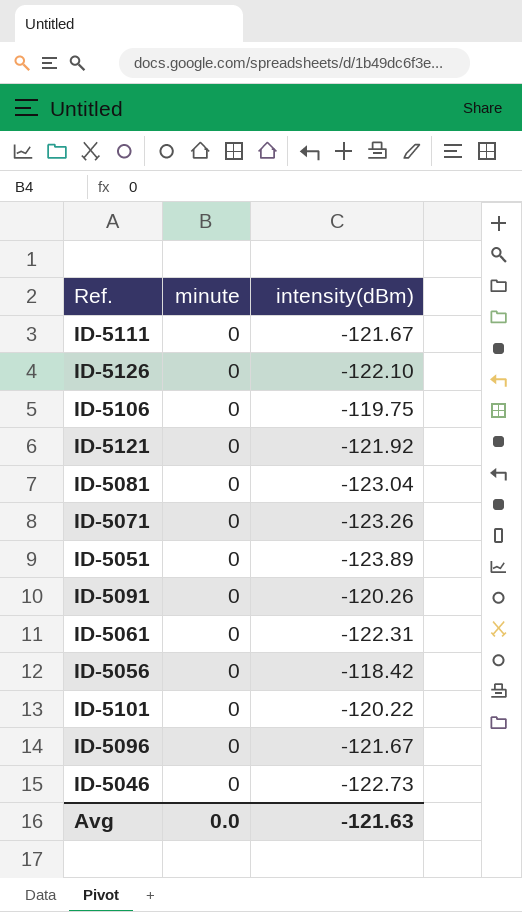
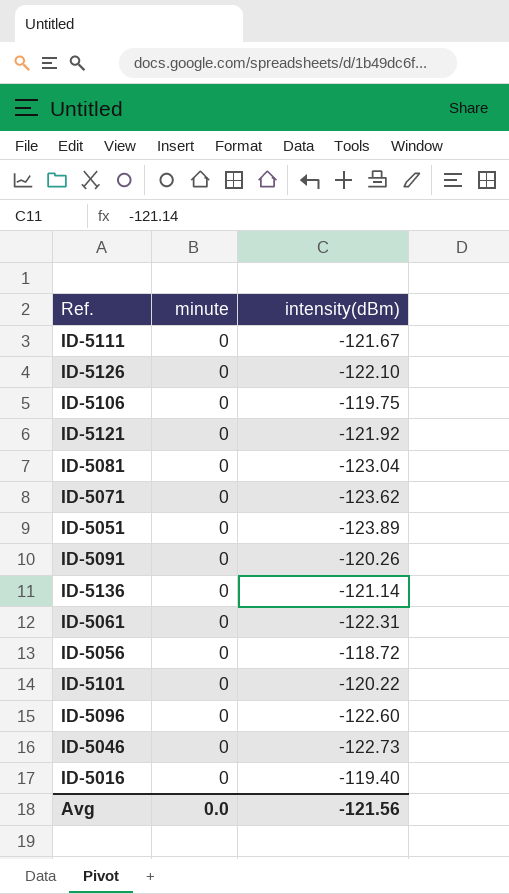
ID-5071 | intensity(dBm): -123.26 -> -123.62
row ID-5136: none -> 0 | -121.14
ID-5056 | intensity(dBm): -118.42 -> -118.72
ID-5096 | intensity(dBm): -121.67 -> -122.60
row ID-5016: none -> 0 | -119.40
Avg | intensity(dBm): -121.63 -> -121.56

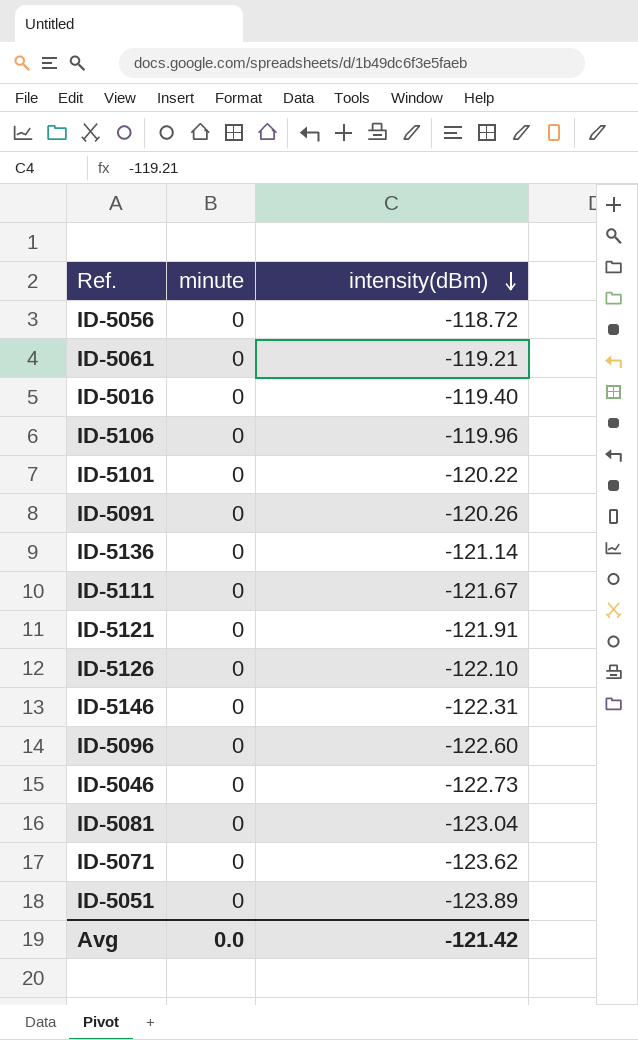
row order: none -> intensity(dBm) descending
ID-5061 | intensity(dBm): -122.31 -> -119.21
ID-5106 | intensity(dBm): -119.75 -> -119.96
ID-5121 | intensity(dBm): -121.92 -> -121.91
row ID-5146: none -> 0 | -122.31
Avg | intensity(dBm): -121.56 -> -121.42

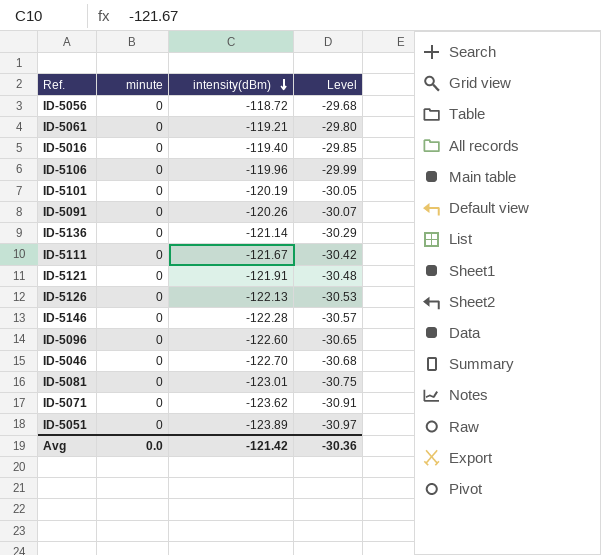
column Level | formula: none -> [intensity(dBm)] * 0.25
ID-5101 | intensity(dBm): -120.22 -> -120.19
ID-5126 | intensity(dBm): -122.10 -> -122.13
ID-5146 | intensity(dBm): -122.31 -> -122.28
ID-5046 | intensity(dBm): -122.73 -> -122.70
ID-5081 | intensity(dBm): -123.04 -> -123.01

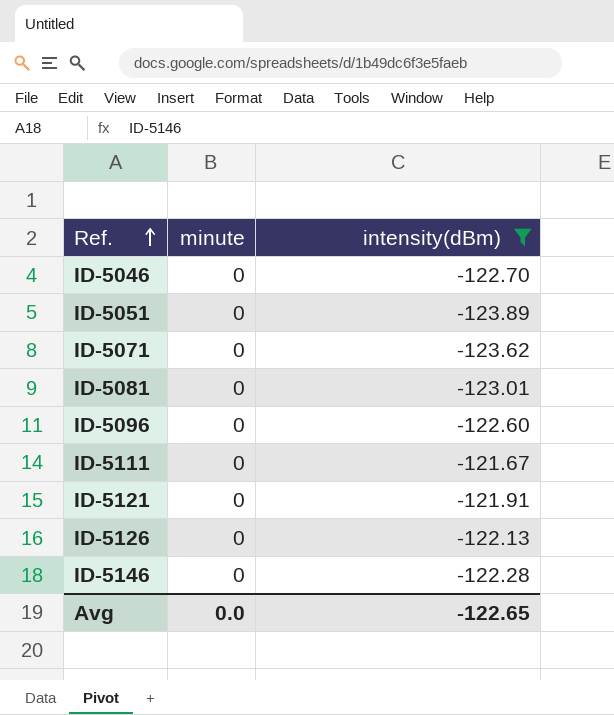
filter: none -> intensity(dBm) <= -121.67
row order: intensity(dBm) descending -> Ref. ascending
column Level | formula: [intensity(dBm)] * 0.25 -> none
Avg | intensity(dBm): -121.42 -> -122.65

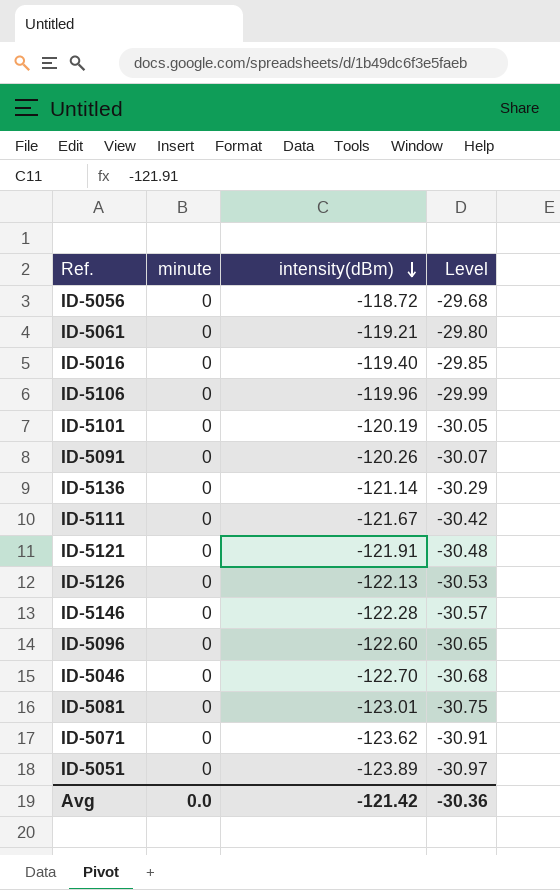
filter: intensity(dBm) <= -121.67 -> none
row order: Ref. ascending -> intensity(dBm) descending
column Level | formula: none -> [intensity(dBm)] * 0.25
Avg | intensity(dBm): -122.65 -> -121.42

